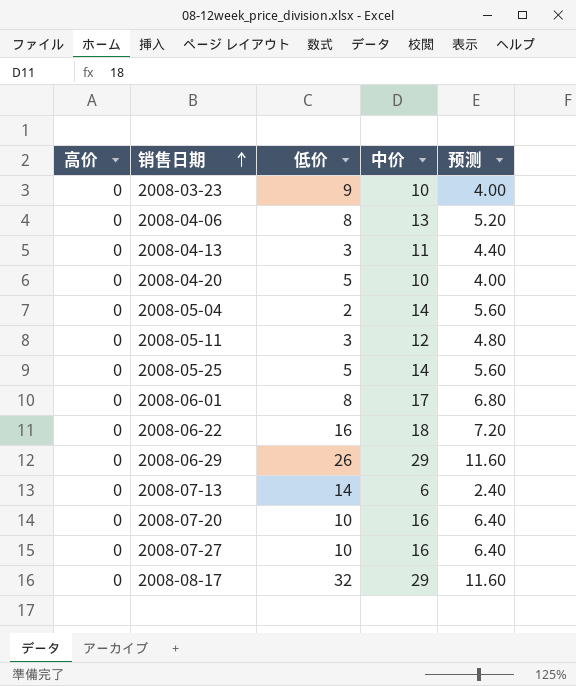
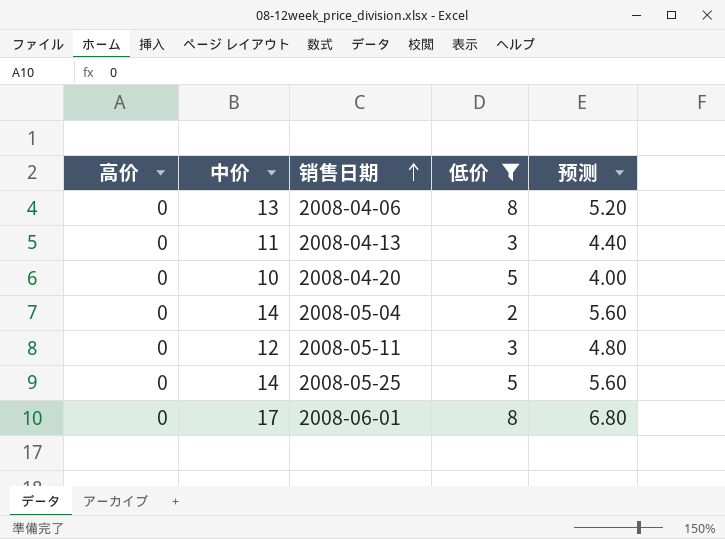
filter: none -> 低价 <= 8
column 中价 | position: 4 -> 2

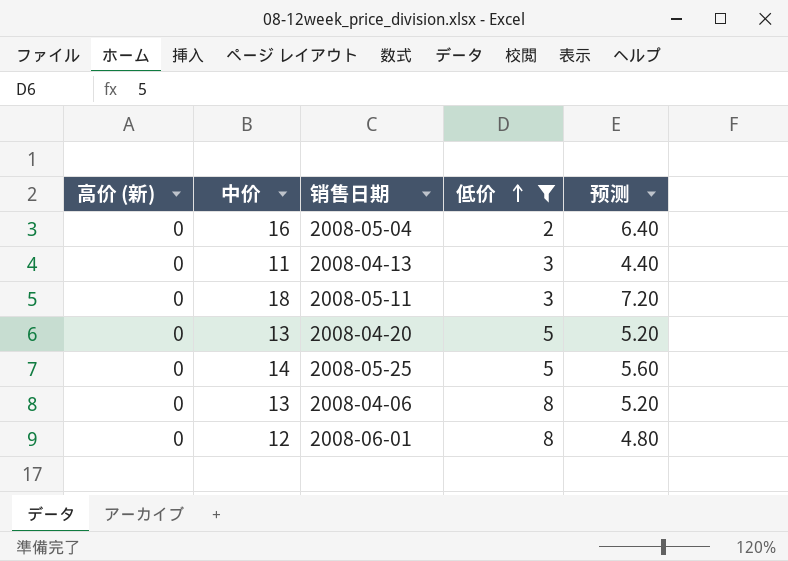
row order: 销售日期 ascending -> 低价 ascending
column name: 高价 -> 高价 (新)
2008-05-04 | 中价: 14 -> 16
2008-05-04 | 预测: 5.60 -> 6.40
2008-05-11 | 中价: 12 -> 18
2008-05-11 | 预测: 4.80 -> 7.20
2008-04-20 | 中价: 10 -> 13
2008-04-20 | 预测: 4.00 -> 5.20
2008-06-01 | 中价: 17 -> 12
2008-06-01 | 预测: 6.80 -> 4.80

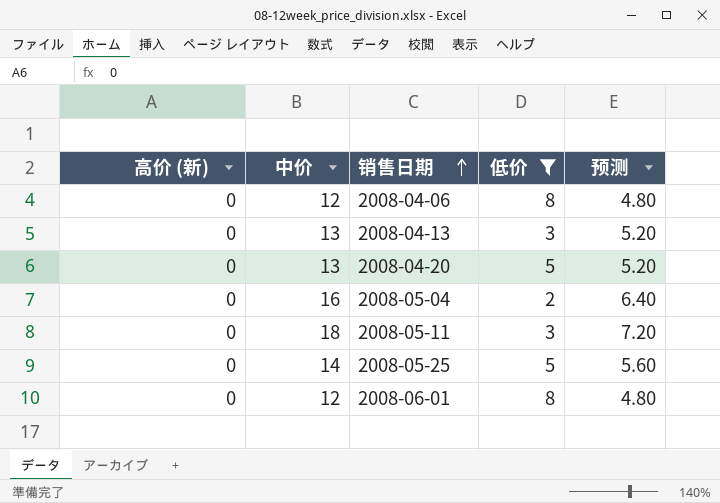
row order: 低价 ascending -> 销售日期 ascending
2008-04-06 | 中价: 13 -> 12
2008-04-06 | 预测: 5.20 -> 4.80
2008-04-13 | 中价: 11 -> 13
2008-04-13 | 预测: 4.40 -> 5.20

